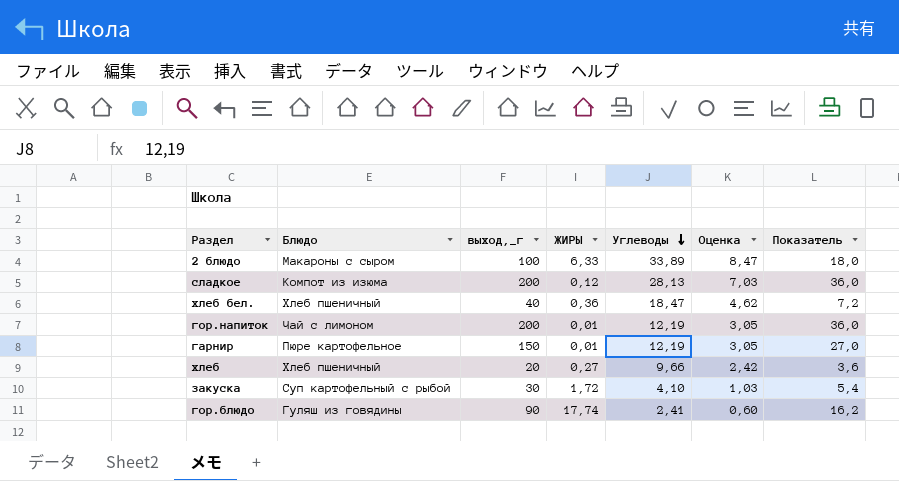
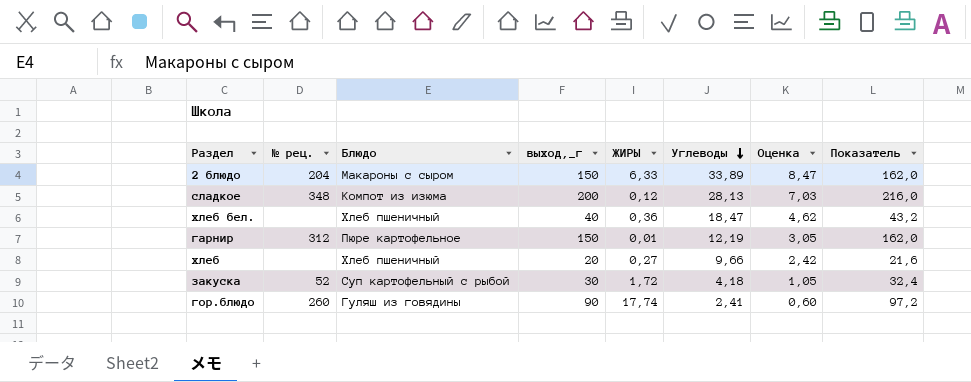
column № рец. | position: none -> 2
column Показатель | formula: [выход,_г] * 0,18 -> [выход,_г] * 1,08
row гор.напиток: Чай с лимоном | 200 | 0,01 | 12,19 | 3,05 | 36,0 -> none
2 блюдо | выход,_г: 100 -> 150
закуска | Углеводы: 4,10 -> 4,18
закуска | Оценка: 1,03 -> 1,05

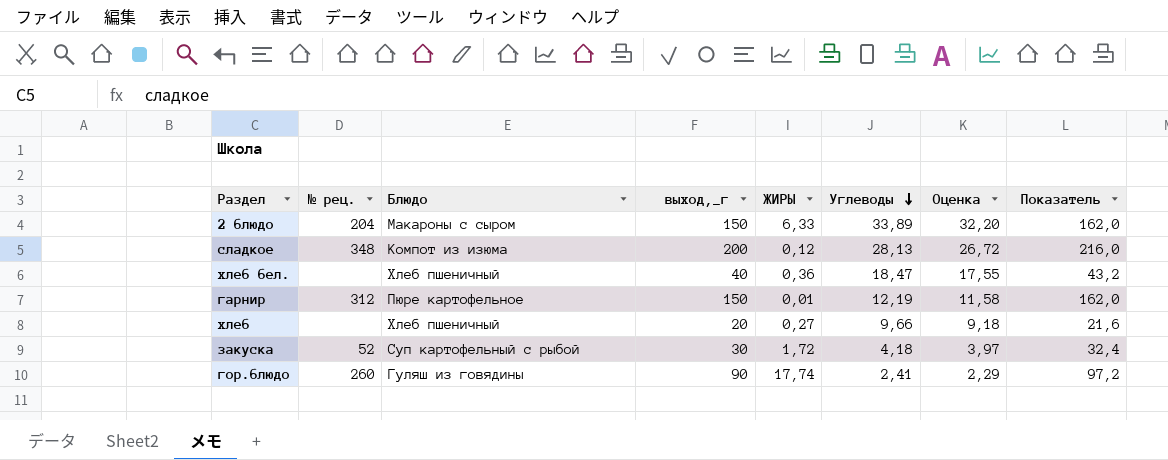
column Оценка | formula: [Углеводы] * 0,25 -> [Углеводы] * 0,95

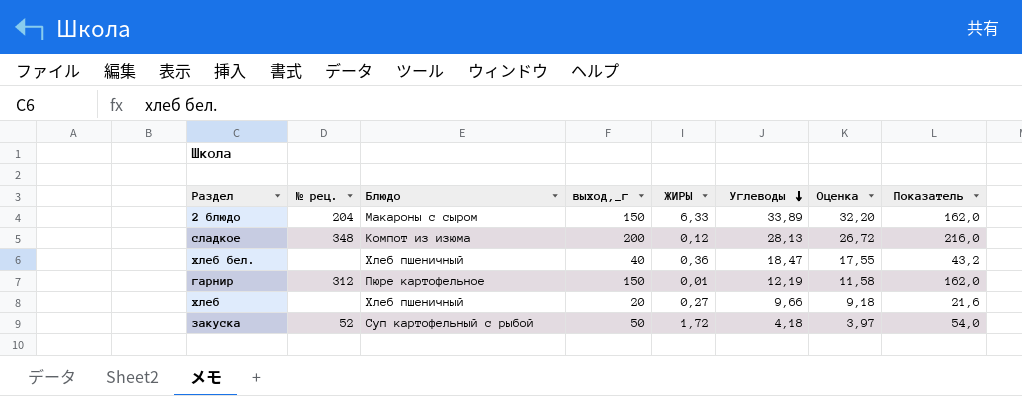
row гор.блюдо: 260 | Гуляш из говядины | 90 | 17,74 | 2,41 | 2,29 | 97,2 -> none
закуска | выход,_г: 30 -> 50
закуска | Показатель: 32,4 -> 54,0

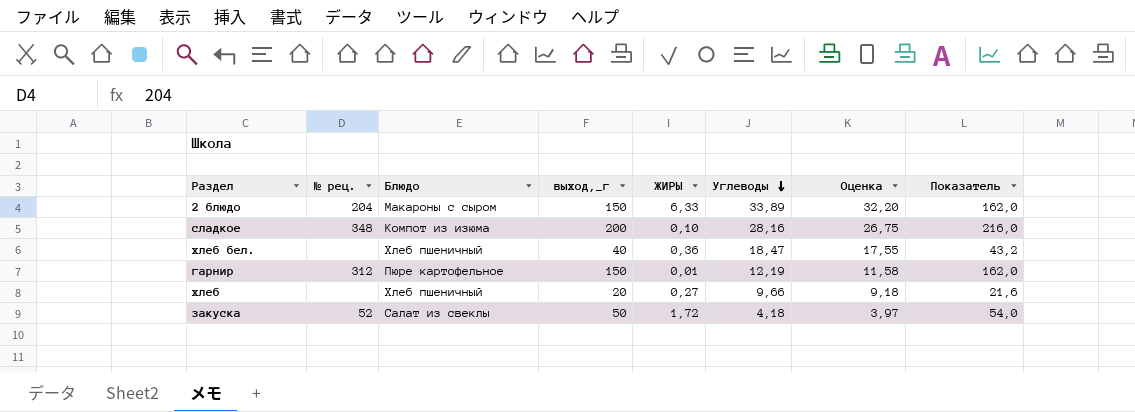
сладкое | ЖИРЫ: 0,12 -> 0,10
сладкое | Углеводы: 28,13 -> 28,16
сладкое | Оценка: 26,72 -> 26,75
закуска | Блюдо: Суп картофельный с рыбой -> Салат из свеклы

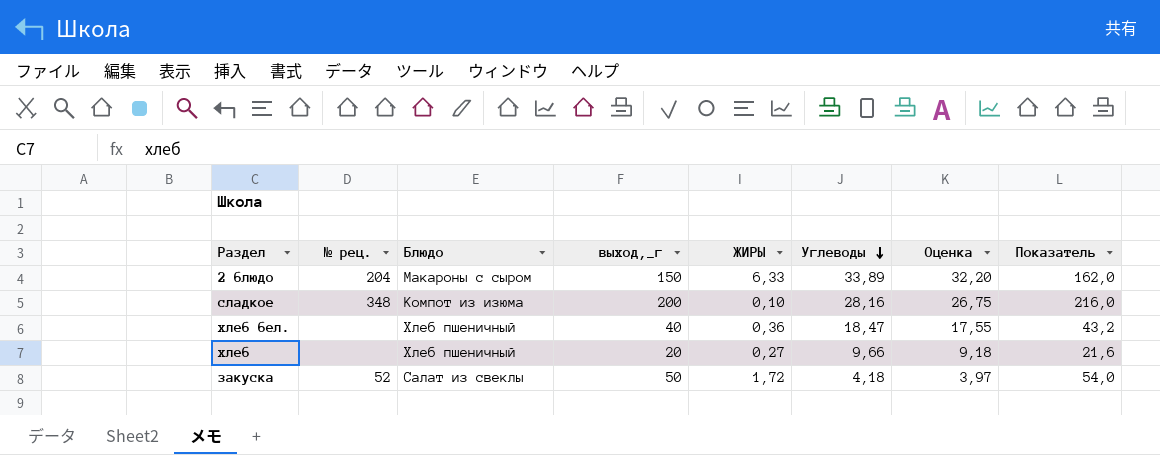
row гарнир: 312 | Пюре картофельное | 150 | 0,01 | 12,19 | 11,58 | 162,0 -> none

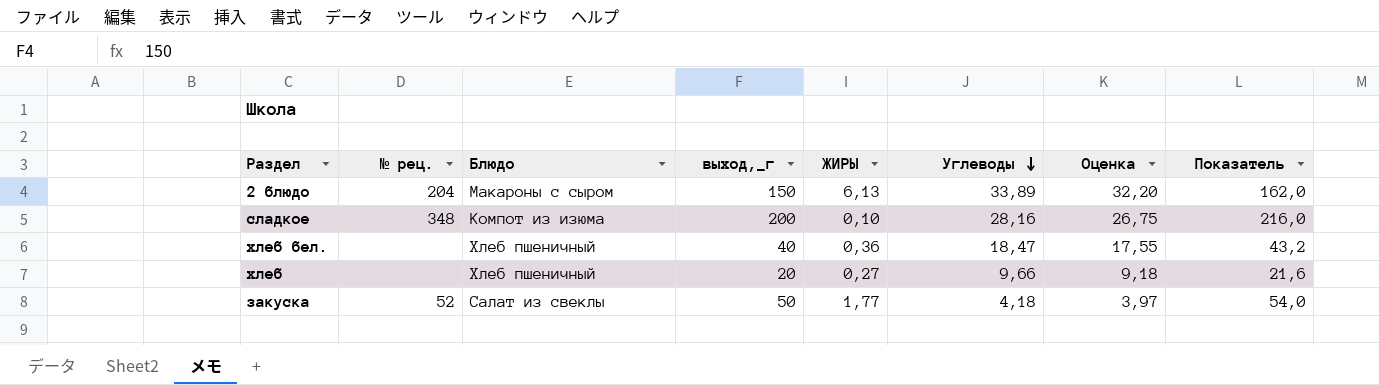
2 блюдо | ЖИРЫ: 6,33 -> 6,13
закуска | ЖИРЫ: 1,72 -> 1,77

